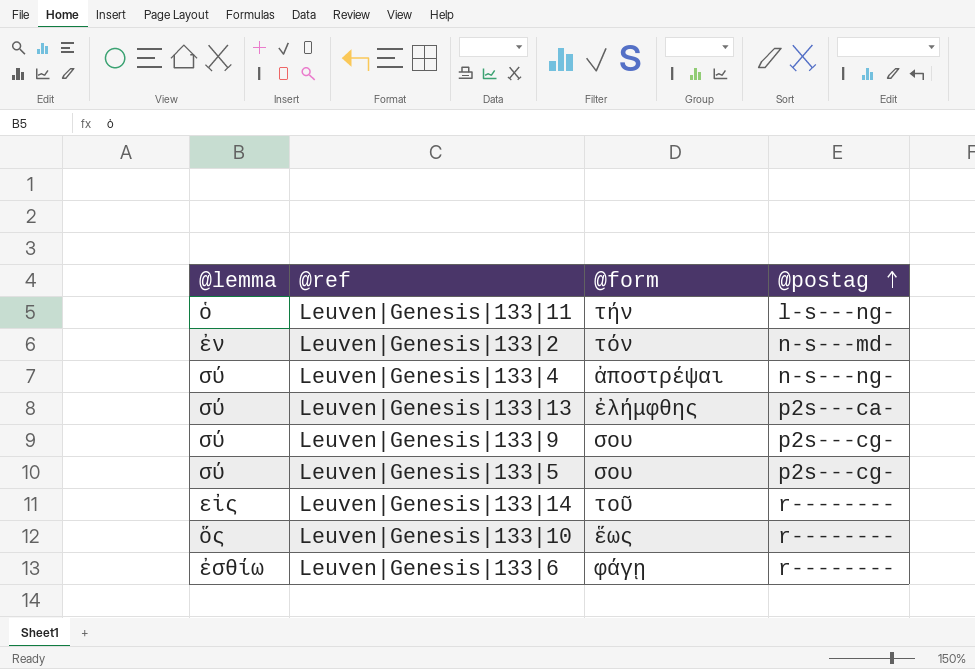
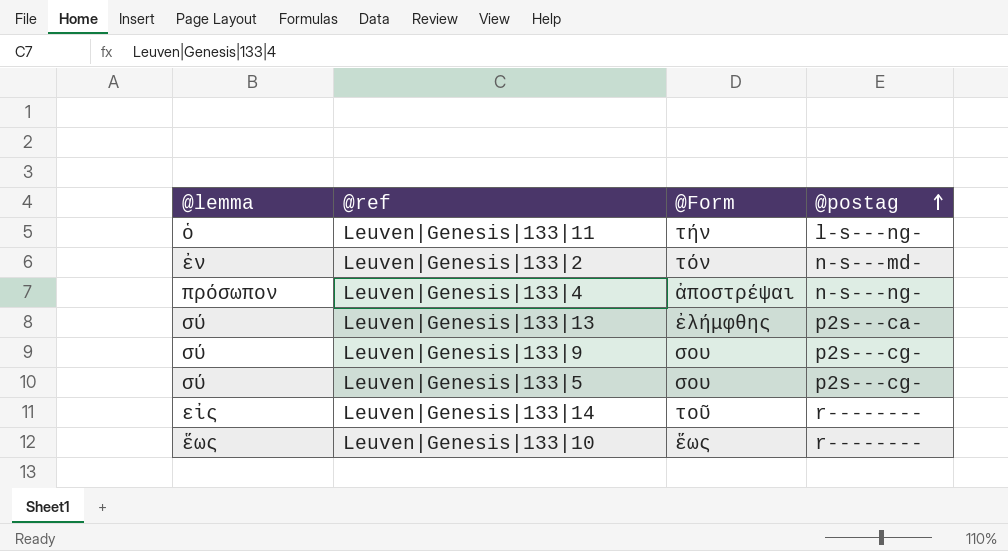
column name: @form -> @Form
row Leuven|Genesis|133|6: ἐσθίω | φάγῃ | r-------- -> none
Leuven|Genesis|133|4 | @lemma: σύ -> πρόσωπον
Leuven|Genesis|133|10 | @lemma: ὅς -> ἕως

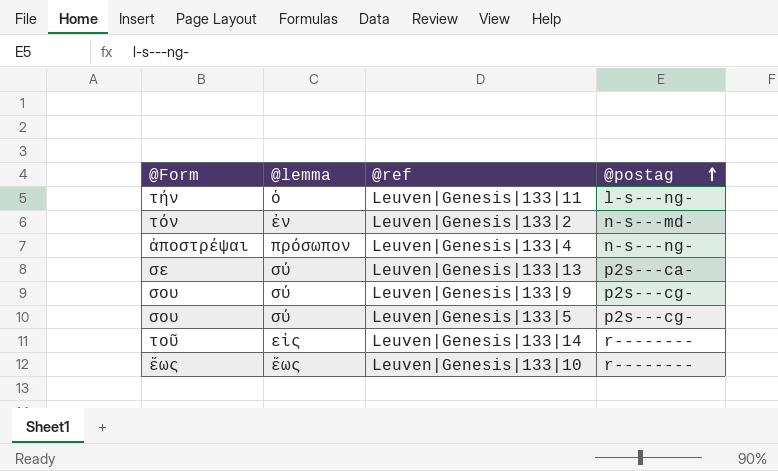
column @Form | position: 3 -> 1
Leuven|Genesis|133|13 | @Form: ἐλήμφθης -> σε

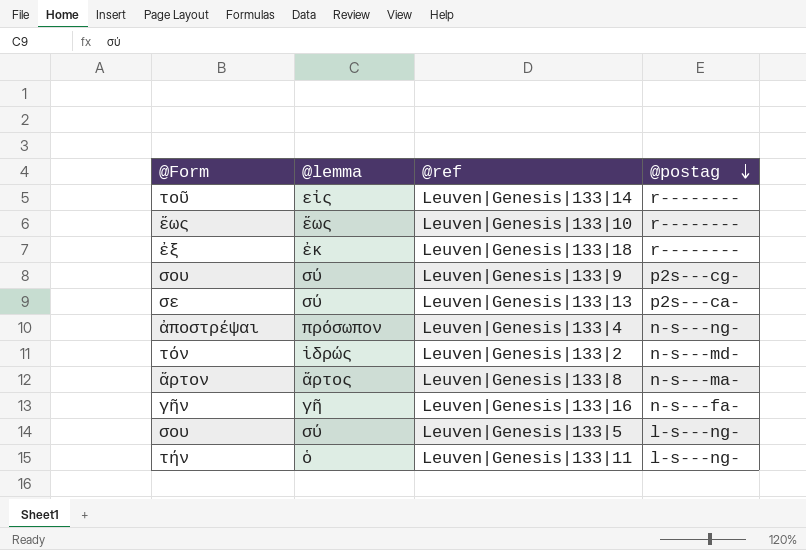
row order: @postag ascending -> @postag descending
row Leuven|Genesis|133|18: none -> ἐξ | ἐκ | r--------
Leuven|Genesis|133|2 | @lemma: ἐν -> ἱδρώς
row Leuven|Genesis|133|8: none -> ἄρτον | ἄρτος | n-s---ma-
row Leuven|Genesis|133|16: none -> γῆν | γῆ | n-s---fa-
Leuven|Genesis|133|5 | @postag: p2s---cg- -> l-s---ng-

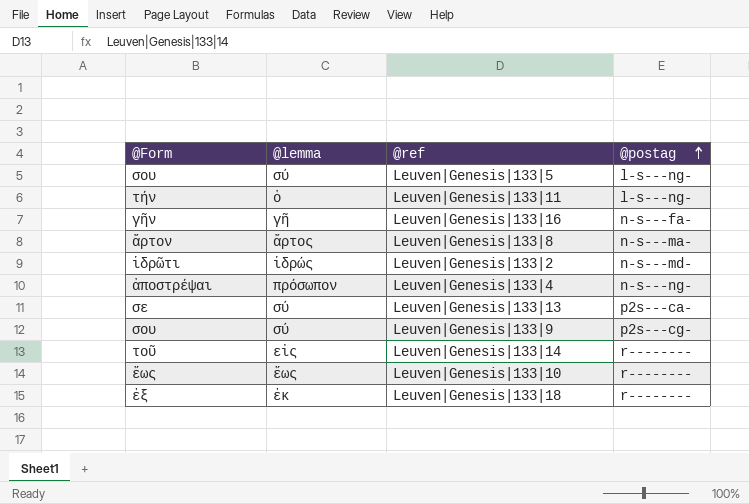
row order: @postag descending -> @postag ascending
Leuven|Genesis|133|2 | @Form: τόν -> ἱδρῶτι

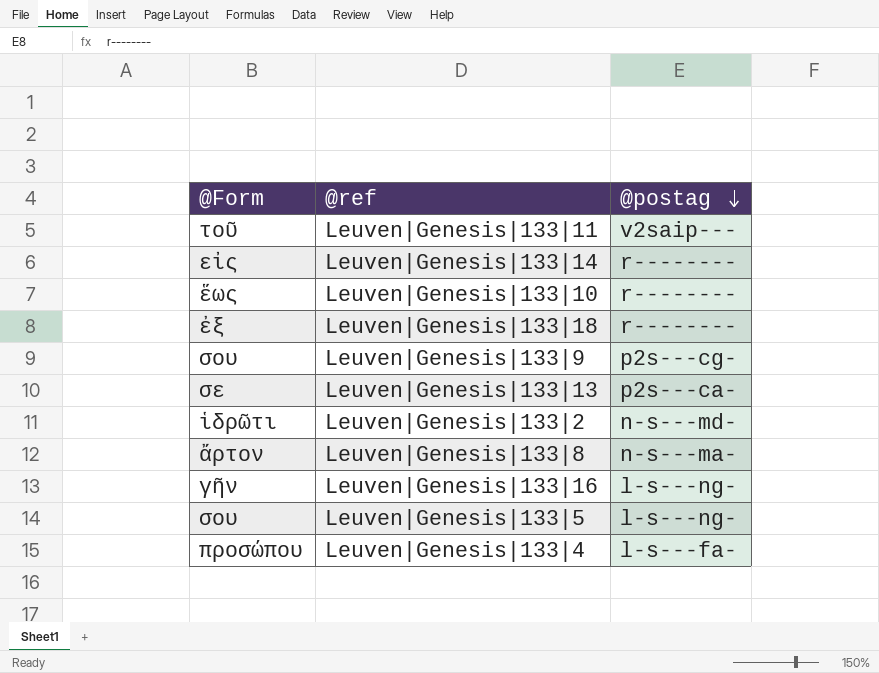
row order: @postag ascending -> @postag descending
column @lemma | position: 2 -> none
Leuven|Genesis|133|11 | @Form: τήν -> τοῦ
Leuven|Genesis|133|11 | @postag: l-s---ng- -> v2saip---
Leuven|Genesis|133|14 | @Form: τοῦ -> εἰς
Leuven|Genesis|133|16 | @postag: n-s---fa- -> l-s---ng-
Leuven|Genesis|133|4 | @Form: ἀποστρέψαι -> προσώπου
Leuven|Genesis|133|4 | @postag: n-s---ng- -> l-s---fa-

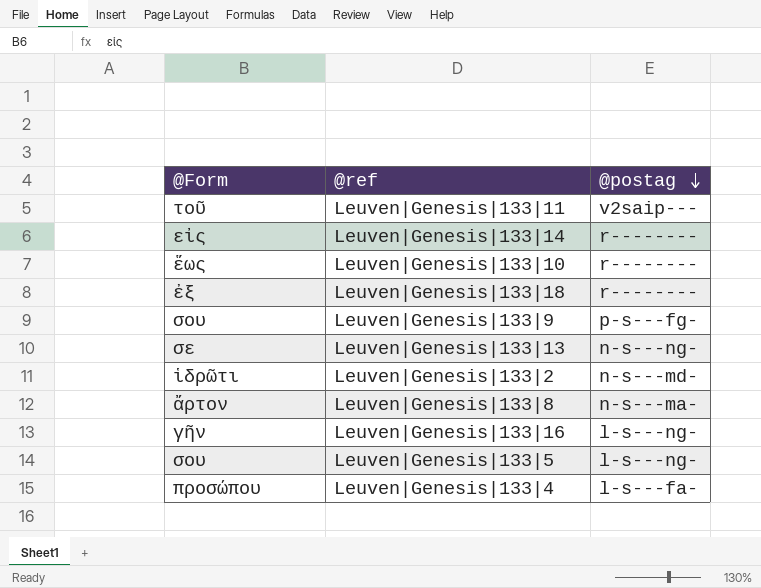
Leuven|Genesis|133|9 | @postag: p2s---cg- -> p-s---fg-
Leuven|Genesis|133|13 | @postag: p2s---ca- -> n-s---ng-

